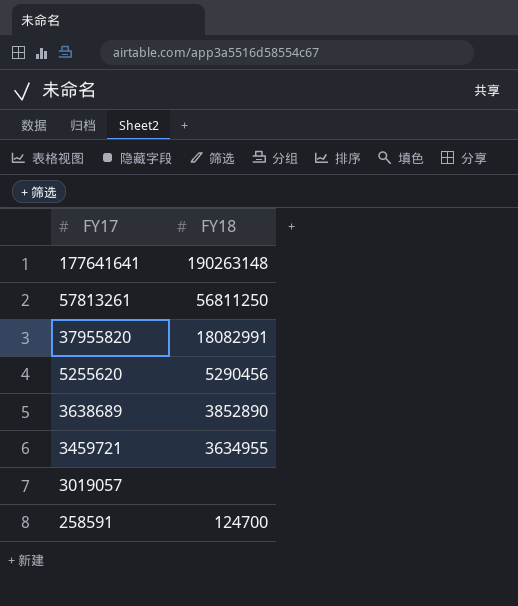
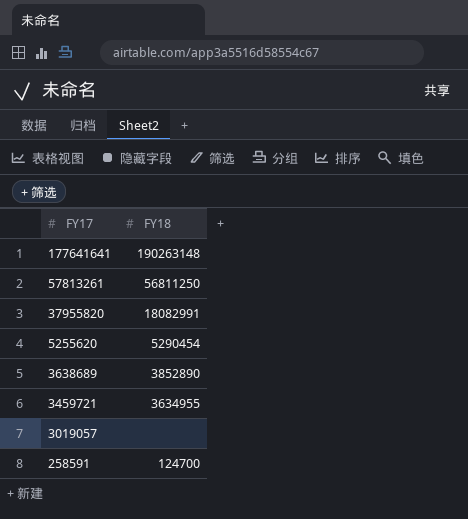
5255620 | FY18: 5290456 -> 5290454

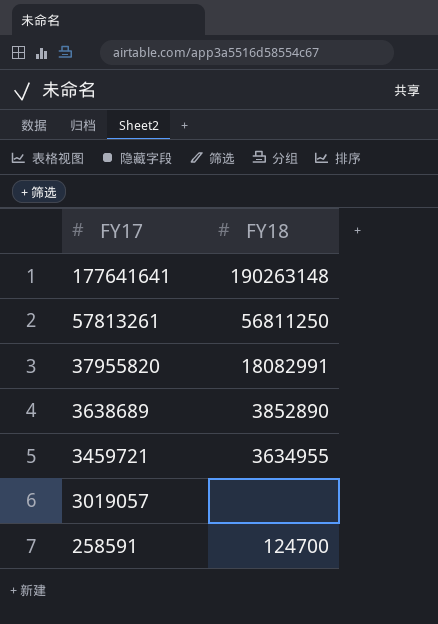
row 5255620: 5290454 -> none

